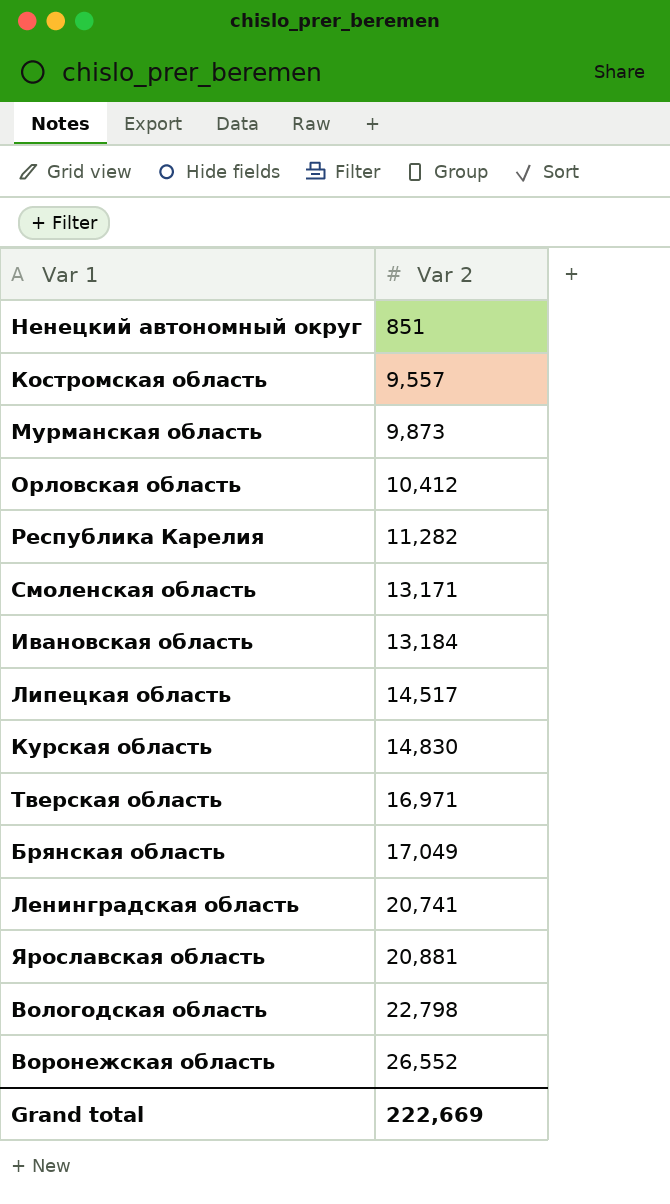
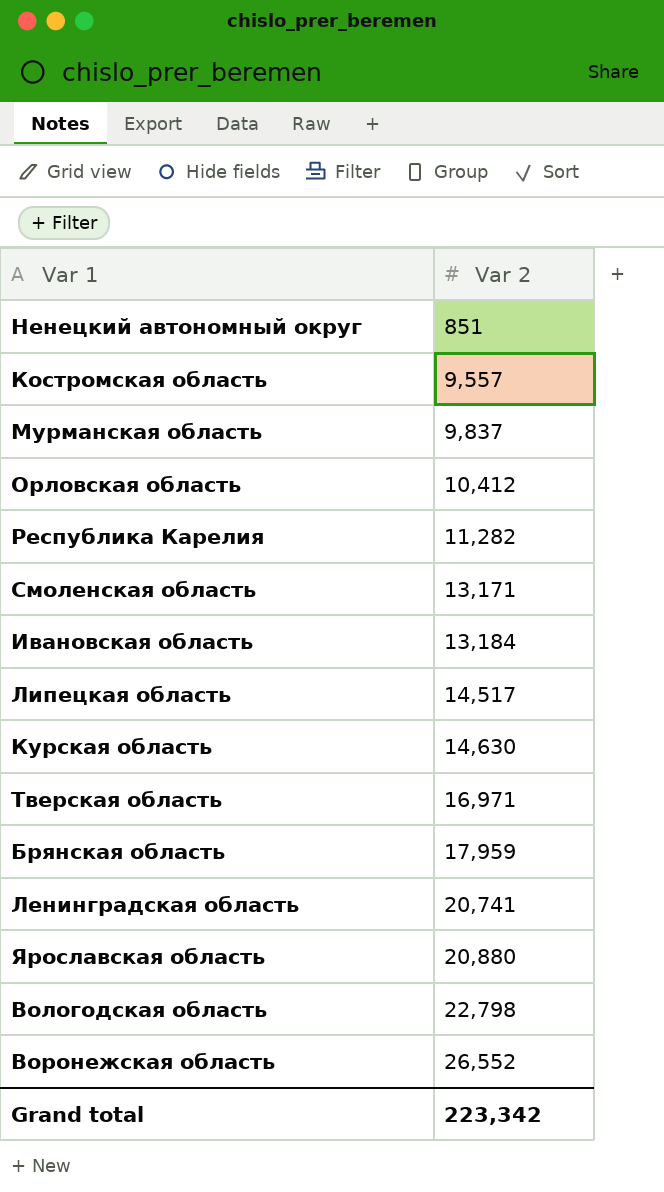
Мурманская область | Var 2: 9,873 -> 9,837
Курская область | Var 2: 14,830 -> 14,630
Брянская область | Var 2: 17,049 -> 17,959
Ярославская область | Var 2: 20,881 -> 20,880
Grand total | Var 2: 222,669 -> 223,342

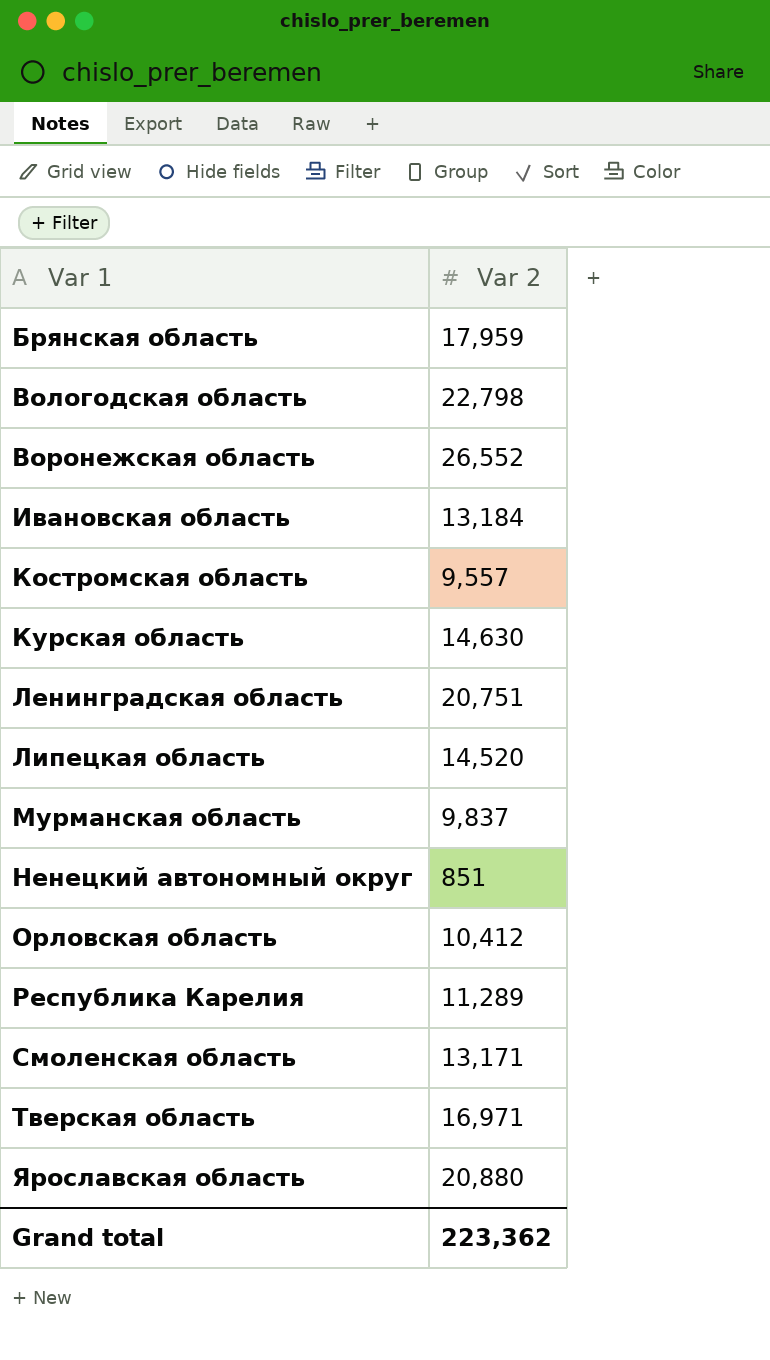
row order: Var 2 ascending -> Var 1 ascending
Ленинградская область | Var 2: 20,741 -> 20,751
Липецкая область | Var 2: 14,517 -> 14,520
Республика Карелия | Var 2: 11,282 -> 11,289
Grand total | Var 2: 223,342 -> 223,362

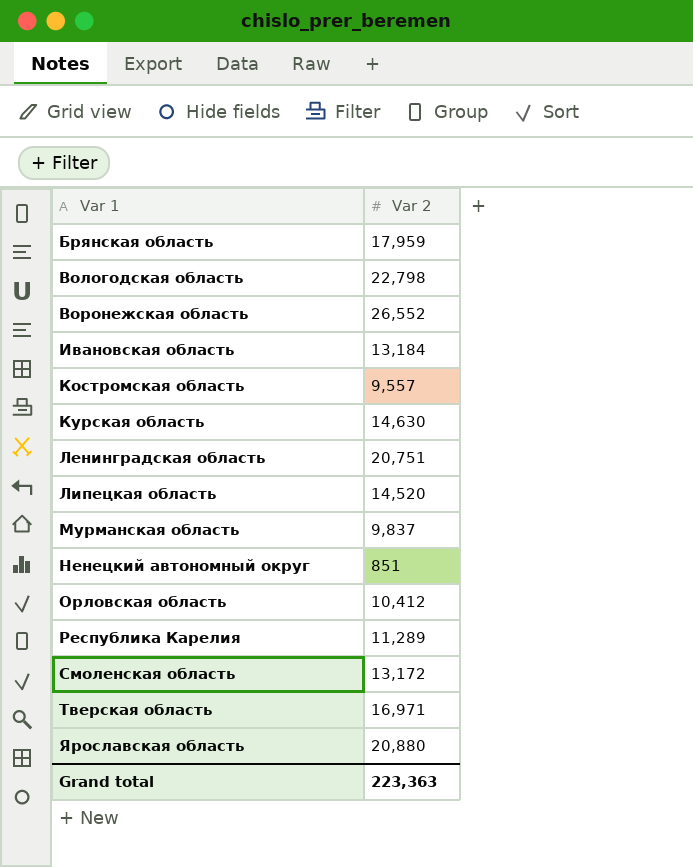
Смоленская область | Var 2: 13,171 -> 13,172
Grand total | Var 2: 223,362 -> 223,363

